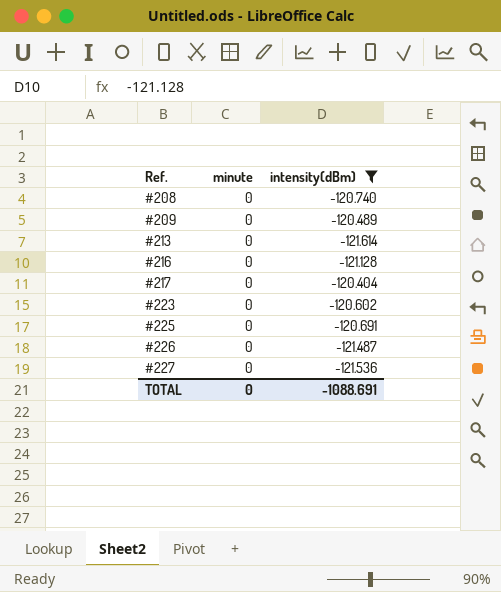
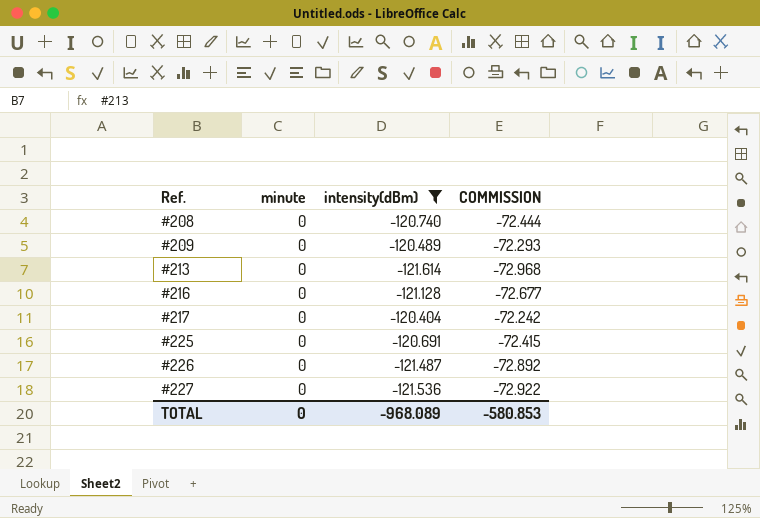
column COMMISSION | formula: none -> [intensity(dBm)] * 0.6
row #223: 0 | -120.602 -> none
TOTAL | intensity(dBm): -1088.691 -> -968.089

